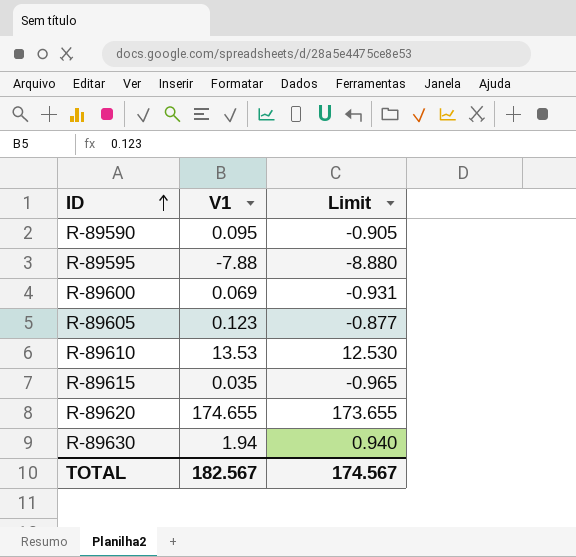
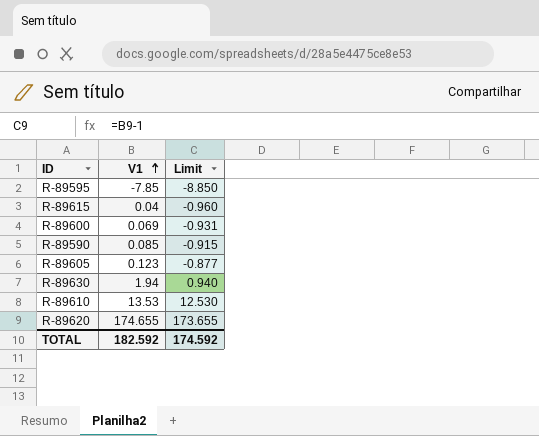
row order: ID ascending -> V1 ascending
R-89595 | V1: -7.88 -> -7.85
R-89595 | Limit: -8.880 -> -8.850
R-89615 | V1: 0.035 -> 0.04
R-89615 | Limit: -0.965 -> -0.960
R-89590 | V1: 0.095 -> 0.085
R-89590 | Limit: -0.905 -> -0.915
TOTAL | V1: 182.567 -> 182.592
TOTAL | Limit: 174.567 -> 174.592

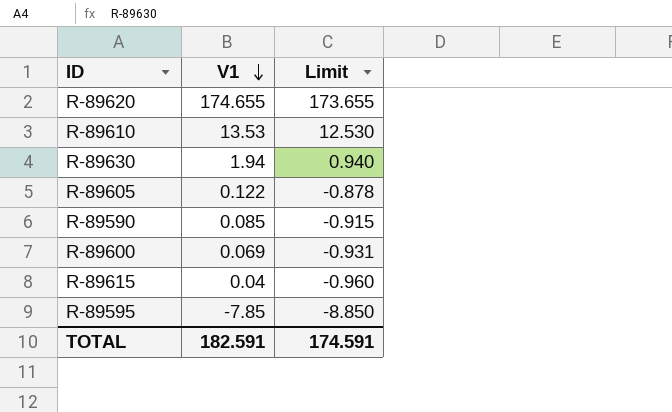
row order: V1 ascending -> V1 descending
R-89605 | V1: 0.123 -> 0.122
R-89605 | Limit: -0.877 -> -0.878
TOTAL | V1: 182.592 -> 182.591
TOTAL | Limit: 174.592 -> 174.591

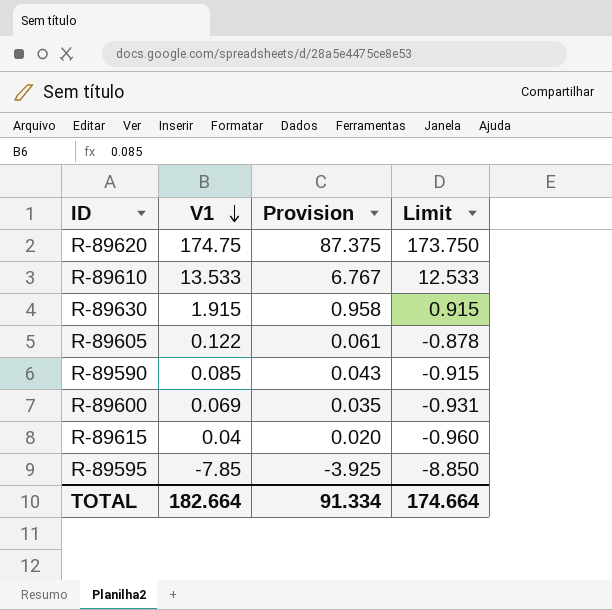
column Provision | formula: none -> [V1] * 0.5
R-89620 | V1: 174.655 -> 174.75
R-89620 | Limit: 173.655 -> 173.750
R-89610 | V1: 13.53 -> 13.533
R-89610 | Limit: 12.530 -> 12.533
R-89630 | V1: 1.94 -> 1.915
R-89630 | Limit: 0.940 -> 0.915
TOTAL | V1: 182.591 -> 182.664
TOTAL | Limit: 174.591 -> 174.664

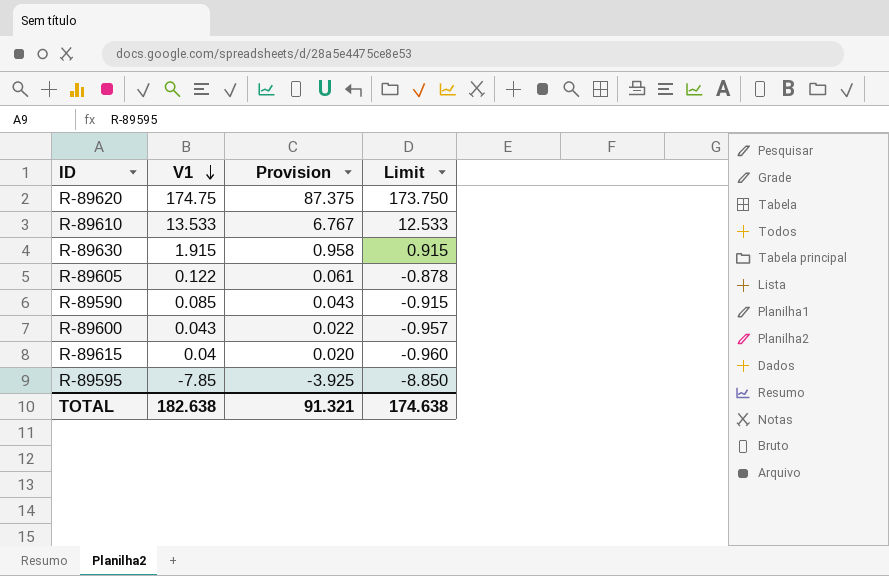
R-89600 | V1: 0.069 -> 0.043
R-89600 | Provision: 0.035 -> 0.022
R-89600 | Limit: -0.931 -> -0.957
TOTAL | V1: 182.664 -> 182.638
TOTAL | Provision: 91.334 -> 91.321
TOTAL | Limit: 174.664 -> 174.638

